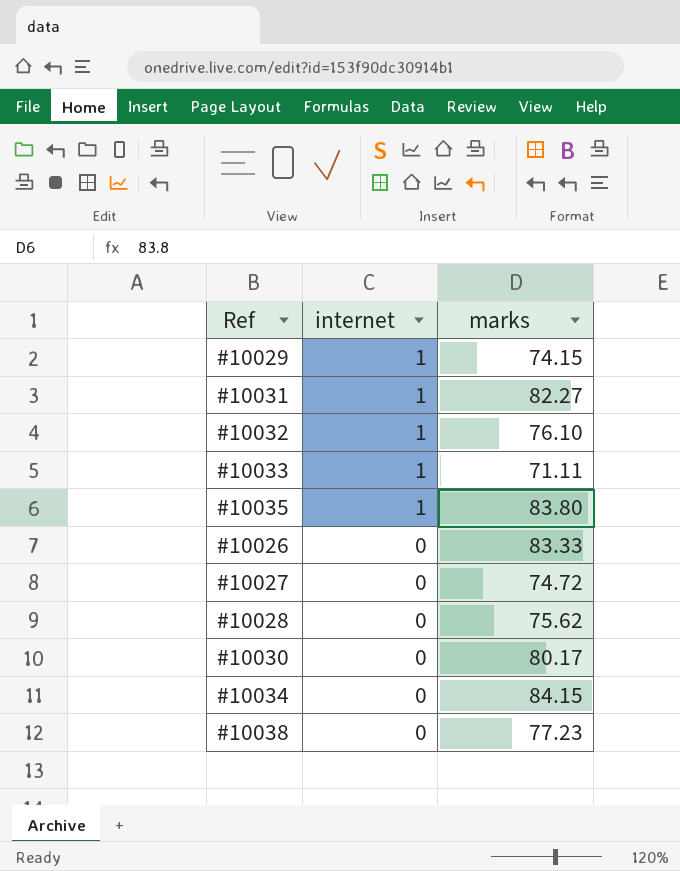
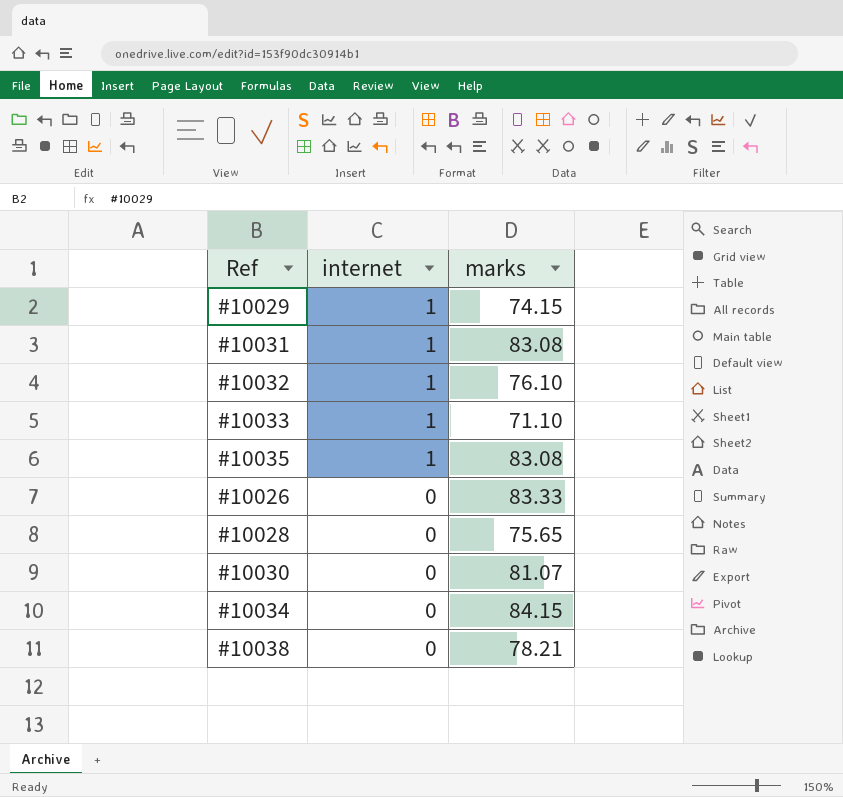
row #10027: 0 | 74.72 -> none
#10031 | marks: 82.27 -> 83.08
#10033 | marks: 71.11 -> 71.10
#10035 | marks: 83.80 -> 83.08
#10028 | marks: 75.62 -> 75.65
#10030 | marks: 80.17 -> 81.07
#10038 | marks: 77.23 -> 78.21

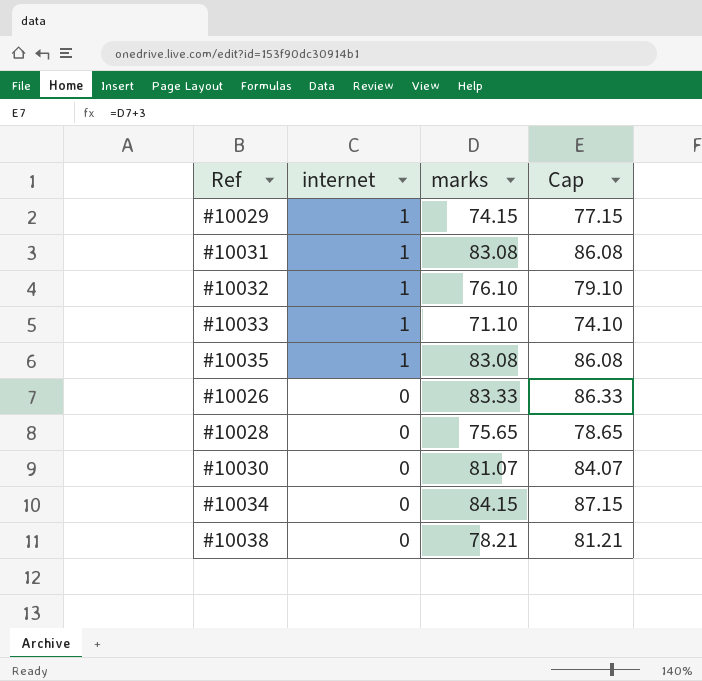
column Cap | formula: none -> [marks] + 3

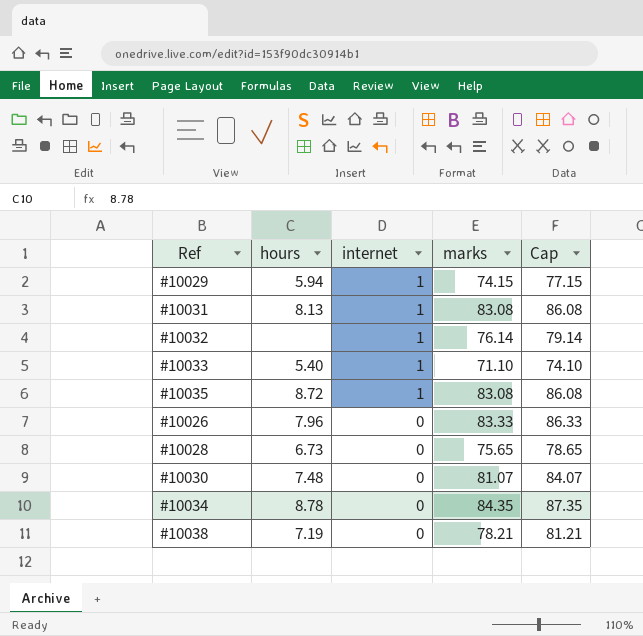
column hours | position: none -> 2
#10032 | marks: 76.10 -> 76.14
#10032 | Cap: 79.10 -> 79.14
#10034 | marks: 84.15 -> 84.35
#10034 | Cap: 87.15 -> 87.35

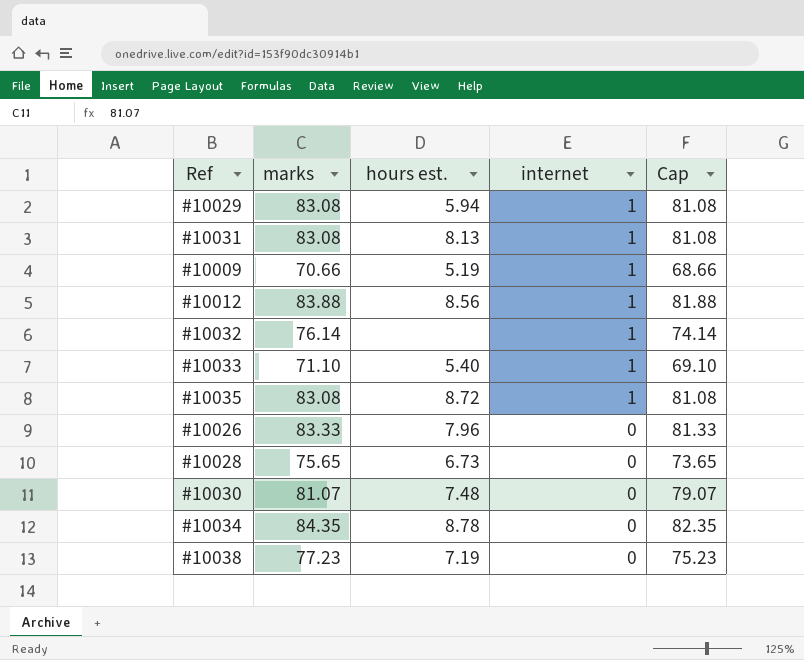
column marks | position: 4 -> 2
column name: hours -> hours est.
column Cap | formula: [marks] + 3 -> [marks] - 2
#10029 | marks: 74.15 -> 83.08
row #10009: none -> 70.66 | 5.19 | 1 | 68.66
row #10012: none -> 83.88 | 8.56 | 1 | 81.88
#10038 | marks: 78.21 -> 77.23

